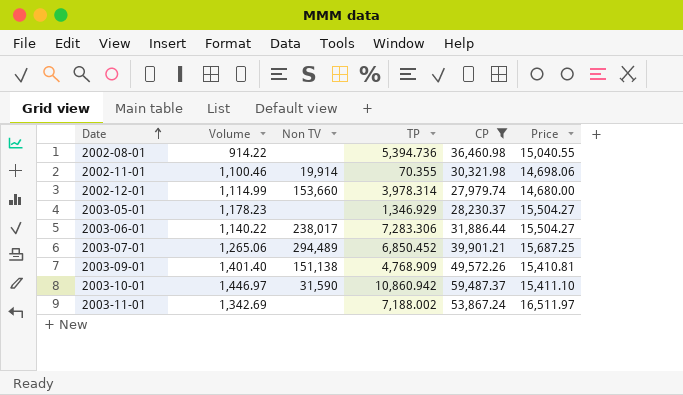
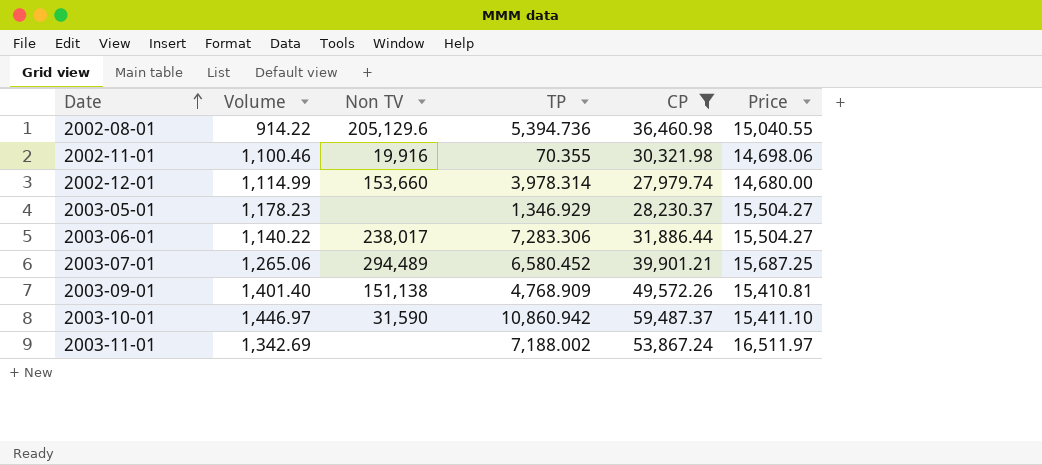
2002-08-01 | Non TV: none -> 205,129.6
2002-11-01 | Non TV: 19,914 -> 19,916
2003-07-01 | TP: 6,850.452 -> 6,580.452

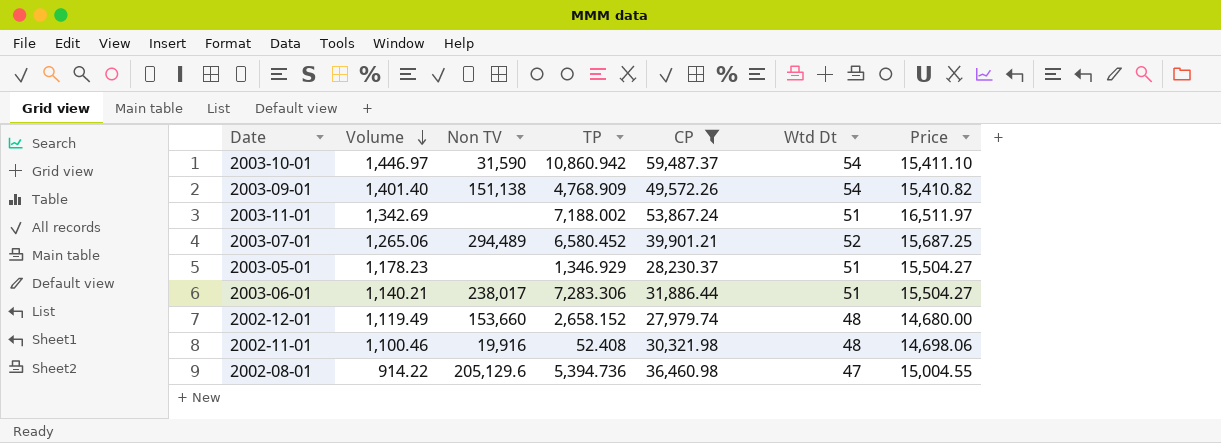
row order: Date ascending -> Volume descending
column Wtd Dt | position: none -> 6
2003-09-01 | Price: 15,410.81 -> 15,410.82
2003-06-01 | Volume: 1,140.22 -> 1,140.21
2002-12-01 | Volume: 1,114.99 -> 1,119.49
2002-12-01 | TP: 3,978.314 -> 2,658.152
2002-11-01 | TP: 70.355 -> 52.408
2002-08-01 | Price: 15,040.55 -> 15,004.55

